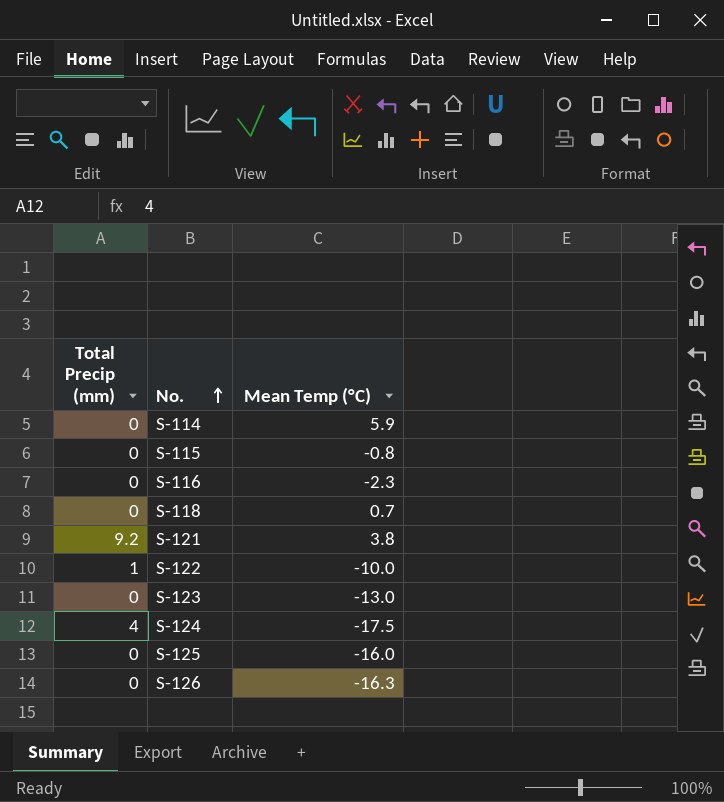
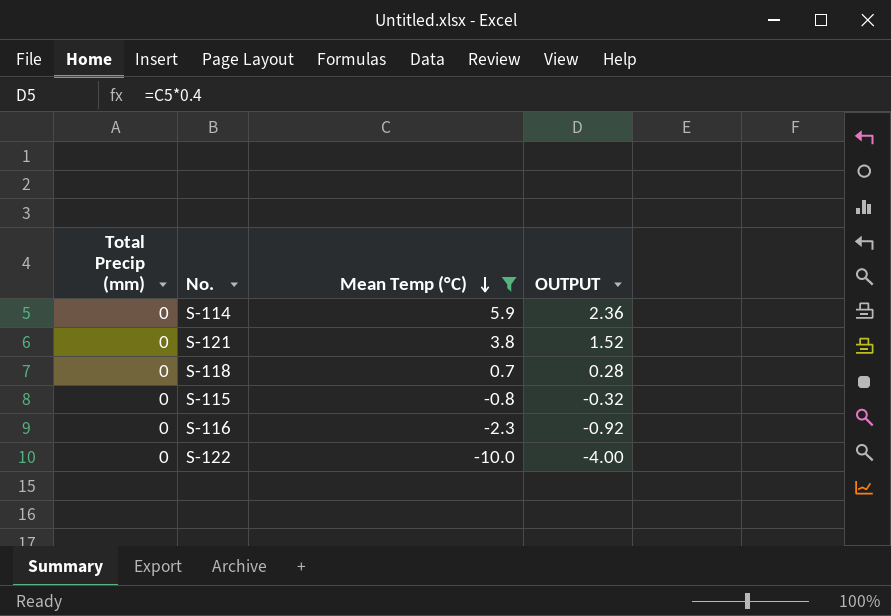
filter: none -> Mean Temp (°C) >= -10.0
row order: No. ascending -> Mean Temp (°C) descending
column OUTPUT | formula: none -> [Mean Temp (°C)] * 0.4
S-121 | Total Precip (mm): 9.2 -> 0
S-122 | Total Precip (mm): 1 -> 0

